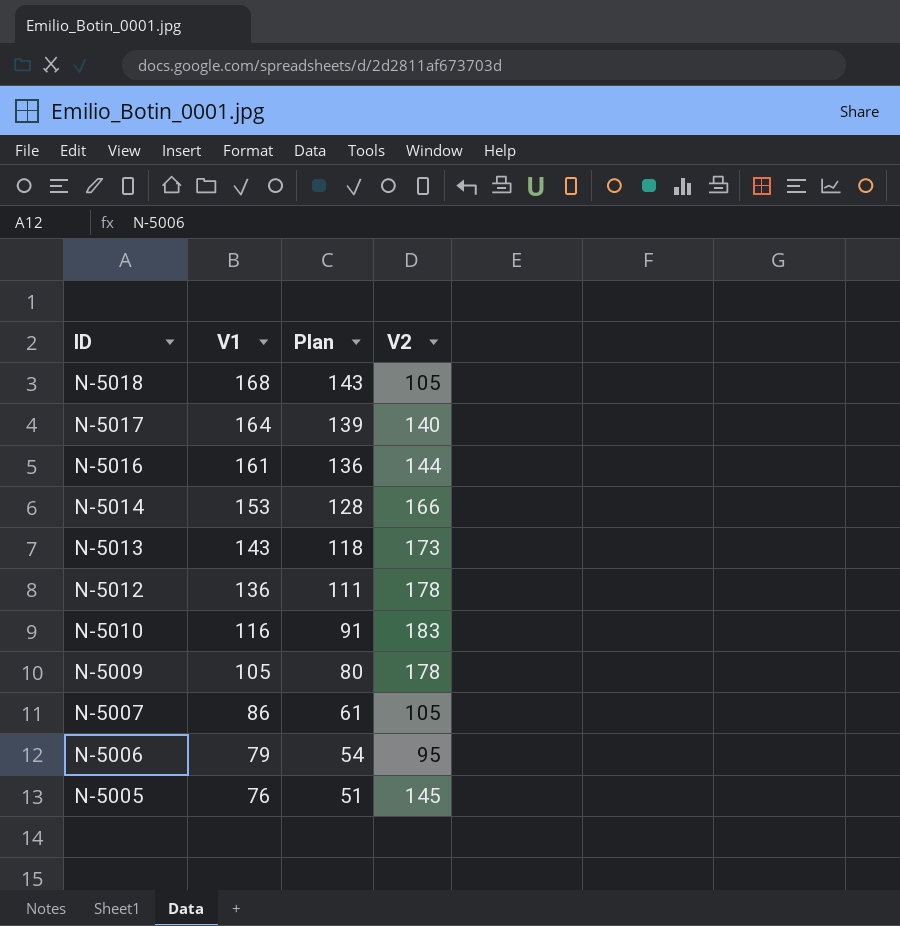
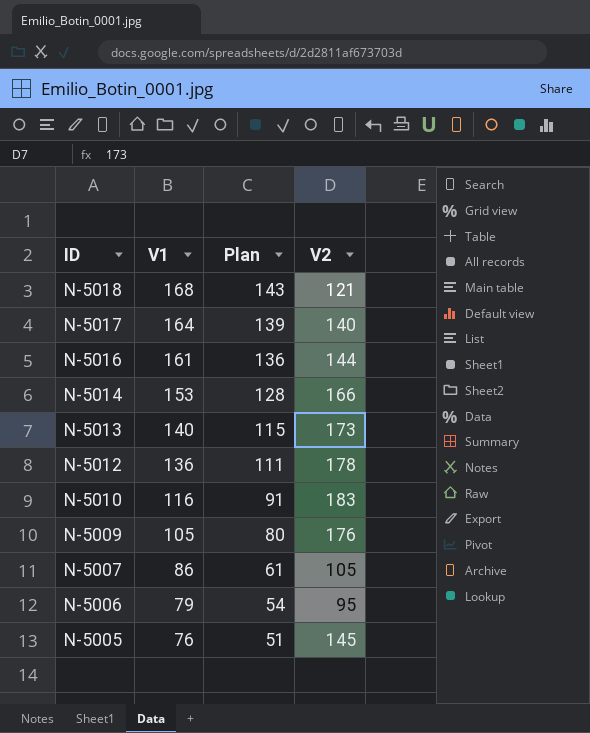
N-5018 | V2: 105 -> 121
N-5013 | V1: 143 -> 140
N-5013 | Plan: 118 -> 115
N-5009 | V2: 178 -> 176

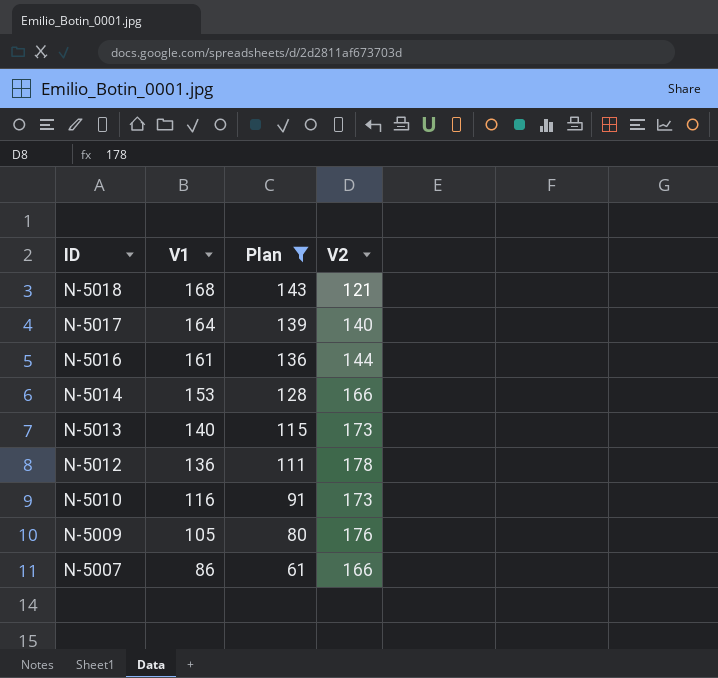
filter: none -> Plan >= 61
N-5010 | V2: 183 -> 173
N-5007 | V2: 105 -> 166

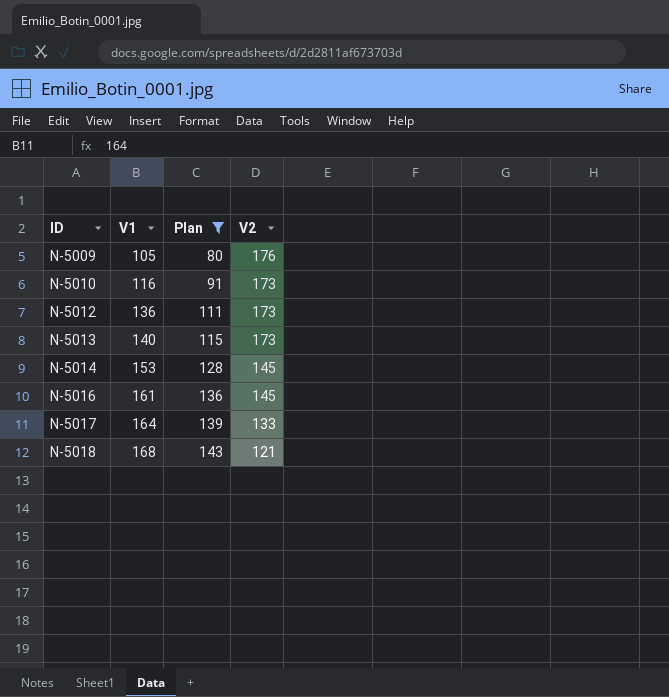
row order: ID descending -> ID ascending
row N-5007: 86 | 61 | 166 -> none
N-5012 | V2: 178 -> 173
N-5014 | V2: 166 -> 145
N-5016 | V2: 144 -> 145
N-5017 | V2: 140 -> 133

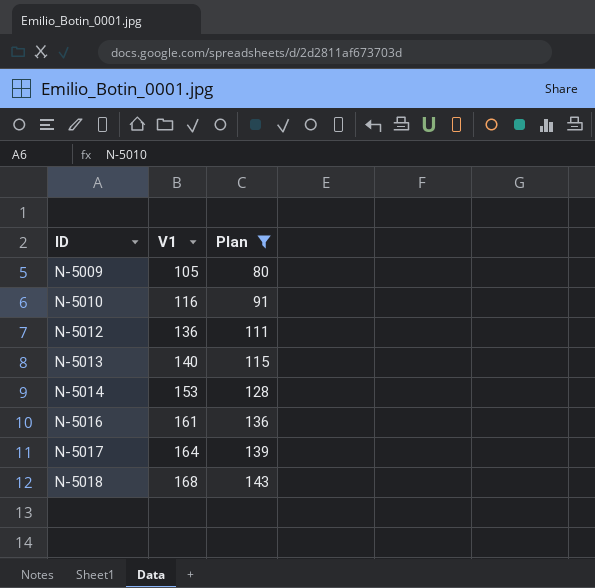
column V2 | position: 4 -> none

